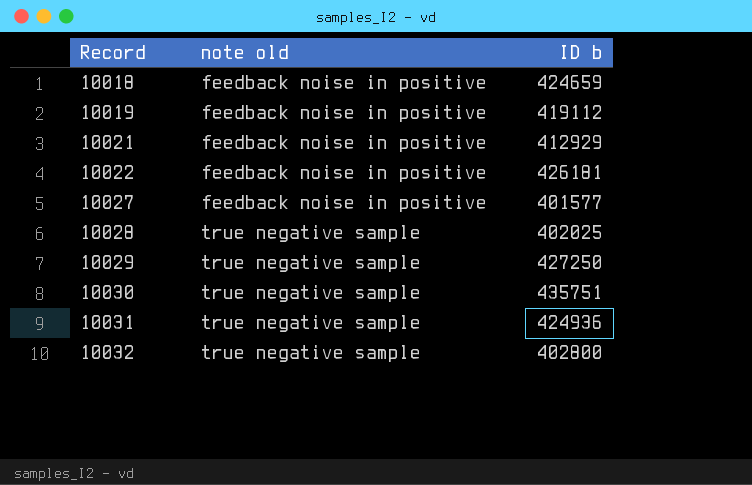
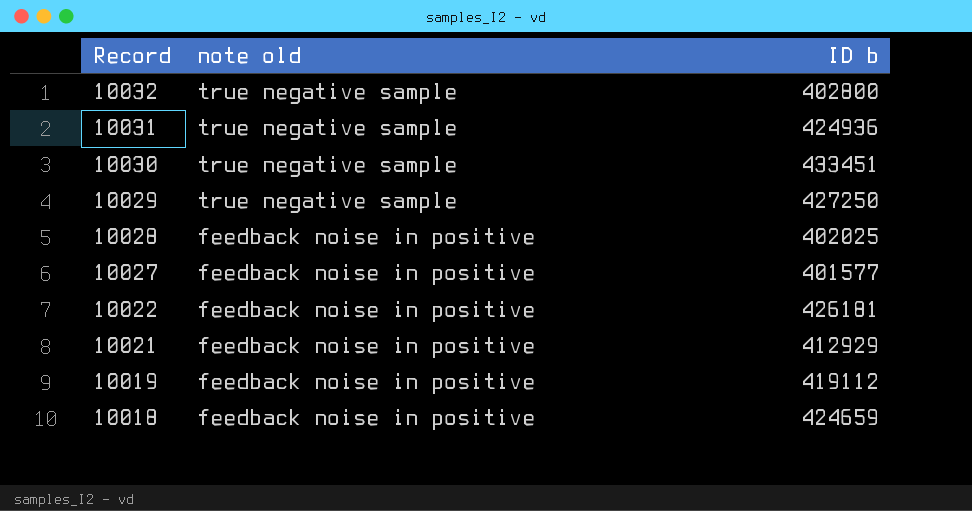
row order: Record ascending -> Record descending
10030 | ID b: 435751 -> 433451
10028 | note old: true negative sample -> feedback noise in positive

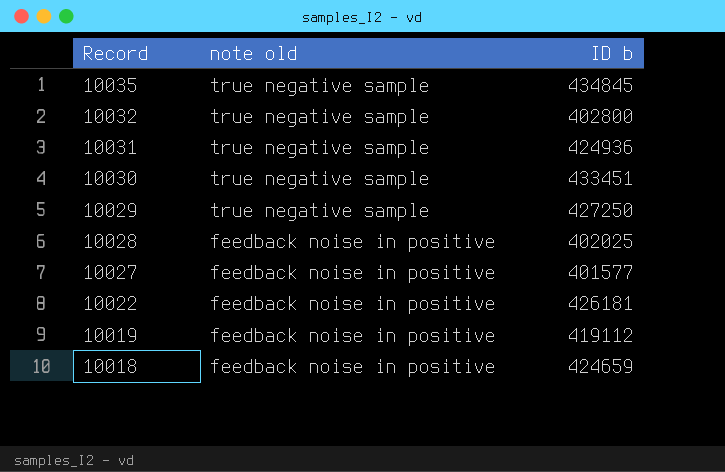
row 10021: feedback noise in positive | 412929 -> none
row 10035: none -> true negative sample | 434845

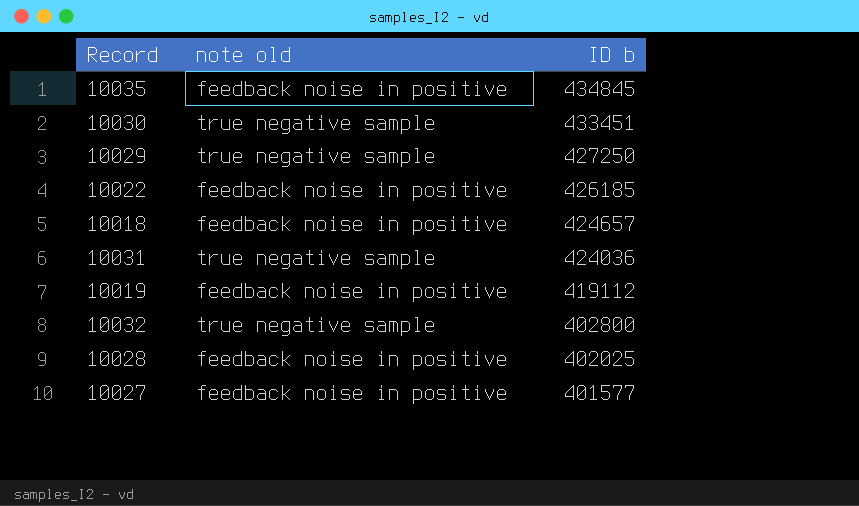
row order: Record descending -> ID b descending
10035 | note old: true negative sample -> feedback noise in positive
10022 | ID b: 426181 -> 426185
10018 | ID b: 424659 -> 424657
10031 | ID b: 424936 -> 424036

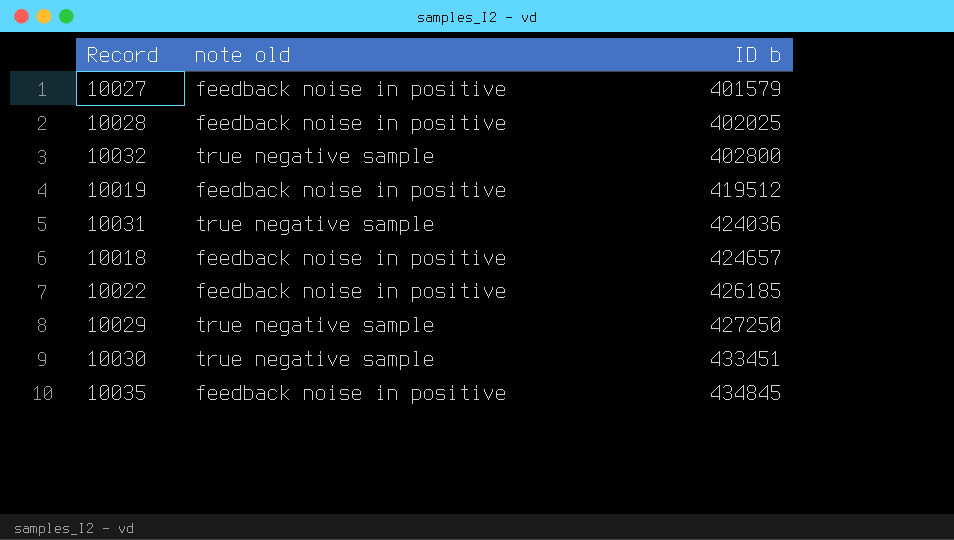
row order: ID b descending -> ID b ascending
10027 | ID b: 401577 -> 401579
10019 | ID b: 419112 -> 419512

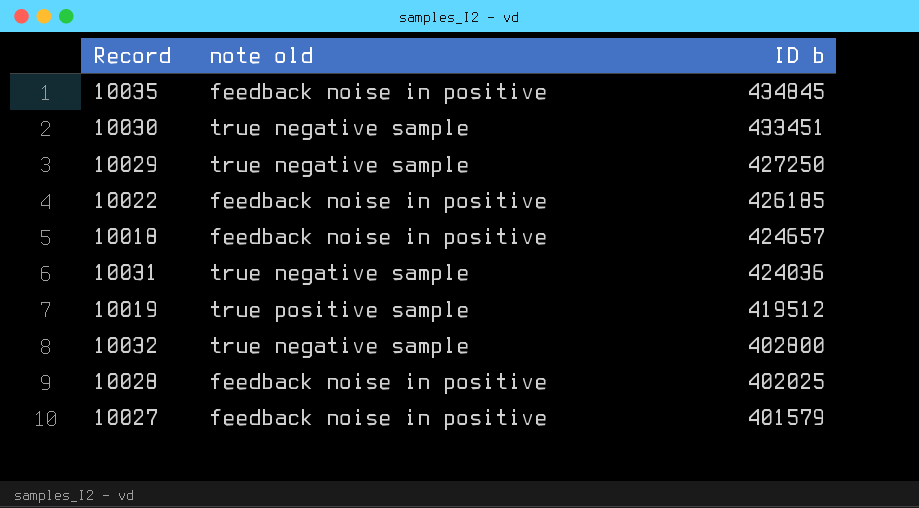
row order: ID b ascending -> ID b descending
10019 | note old: feedback noise in positive -> true positive sample

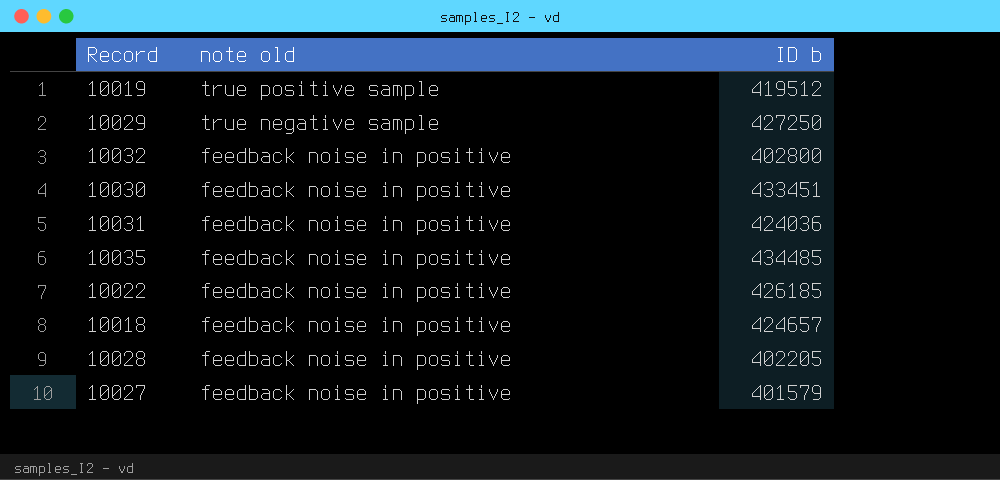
row order: ID b descending -> note old descending
10032 | note old: true negative sample -> feedback noise in positive
10030 | note old: true negative sample -> feedback noise in positive
10031 | note old: true negative sample -> feedback noise in positive
10035 | ID b: 434845 -> 434485
10028 | ID b: 402025 -> 402205

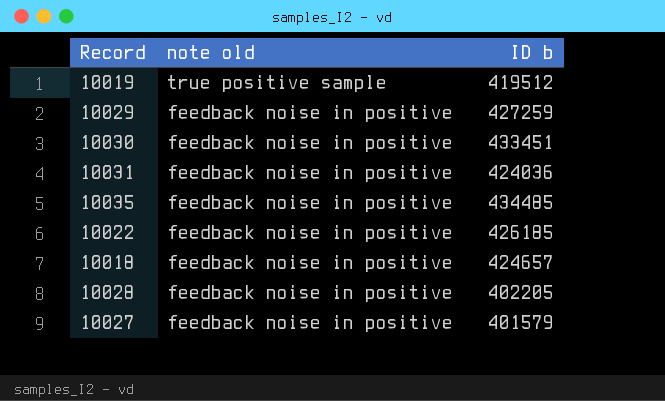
row 10032: feedback noise in positive | 402800 -> none
10029 | note old: true negative sample -> feedback noise in positive
10029 | ID b: 427250 -> 427259

